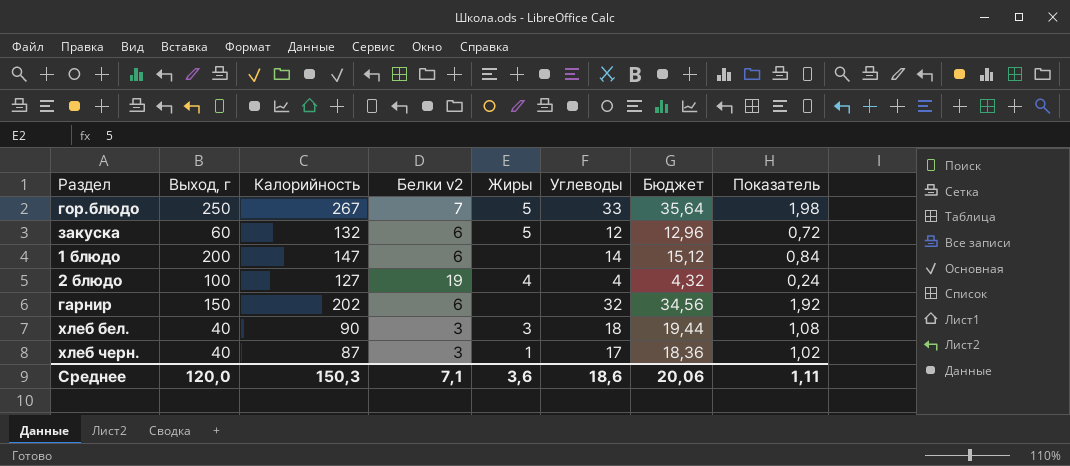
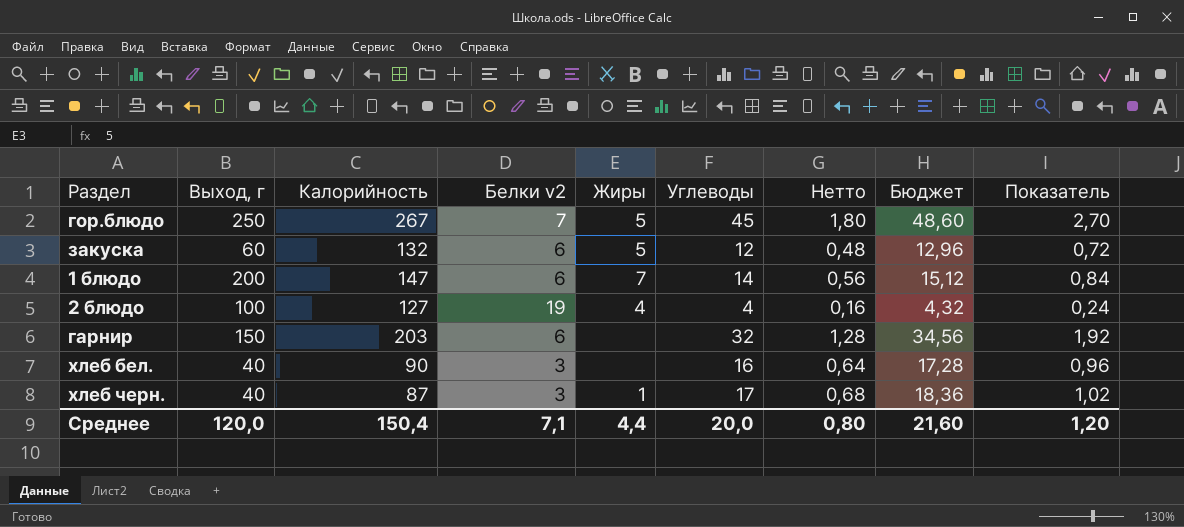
column Нетто | formula: none -> [Углеводы] * 0,04
гор.блюдо | Углеводы: 33 -> 45
гор.блюдо | Бюджет: 35,64 -> 48,60
гор.блюдо | Показатель: 1,98 -> 2,70
1 блюдо | Жиры: none -> 7
гарнир | Калорийность: 202 -> 203
хлеб бел. | Жиры: 3 -> none
хлеб бел. | Углеводы: 18 -> 16
хлеб бел. | Бюджет: 19,44 -> 17,28
хлеб бел. | Показатель: 1,08 -> 0,96
Среднее | Калорийность: 150,3 -> 150,4
Среднее | Жиры: 3,6 -> 4,4
Среднее | Углеводы: 18,6 -> 20,0
Среднее | Бюджет: 20,06 -> 21,60
Среднее | Показатель: 1,11 -> 1,20

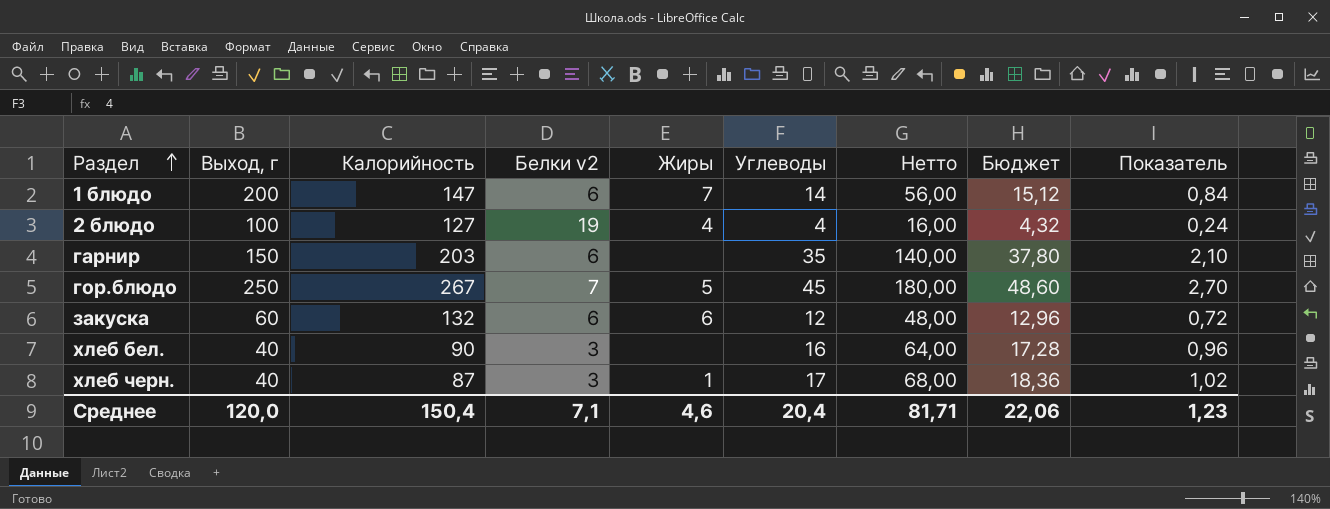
row order: none -> Раздел ascending
column Нетто | formula: [Углеводы] * 0,04 -> [Углеводы] * 4
гарнир | Углеводы: 32 -> 35
гарнир | Бюджет: 34,56 -> 37,80
гарнир | Показатель: 1,92 -> 2,10
закуска | Жиры: 5 -> 6
Среднее | Жиры: 4,4 -> 4,6
Среднее | Углеводы: 20,0 -> 20,4
Среднее | Нетто: 0,80 -> 81,71
Среднее | Бюджет: 21,60 -> 22,06
Среднее | Показатель: 1,20 -> 1,23

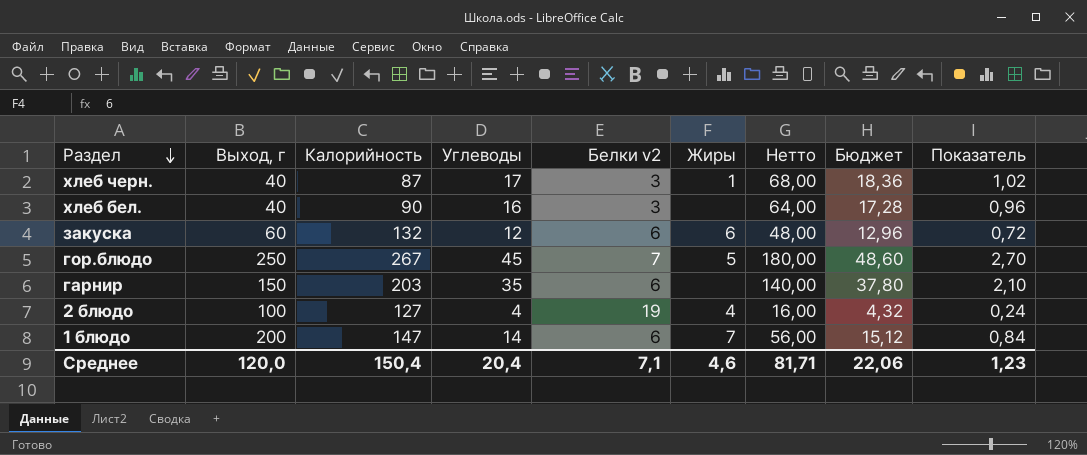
row order: Раздел ascending -> Раздел descending
column Углеводы | position: 6 -> 4

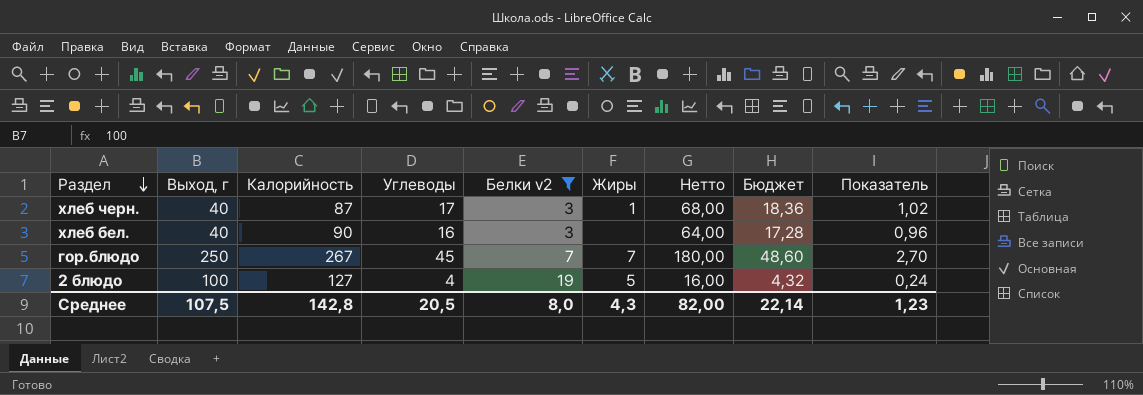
filter: none -> Белки v2 != 6
гор.блюдо | Жиры: 5 -> 7
2 блюдо | Жиры: 4 -> 5
Среднее | Выход, г: 120,0 -> 107,5
Среднее | Калорийность: 150,4 -> 142,8
Среднее | Углеводы: 20,4 -> 20,5
Среднее | Белки v2: 7,1 -> 8,0
Среднее | Жиры: 4,6 -> 4,3
Среднее | Нетто: 81,71 -> 82,00
Среднее | Бюджет: 22,06 -> 22,14

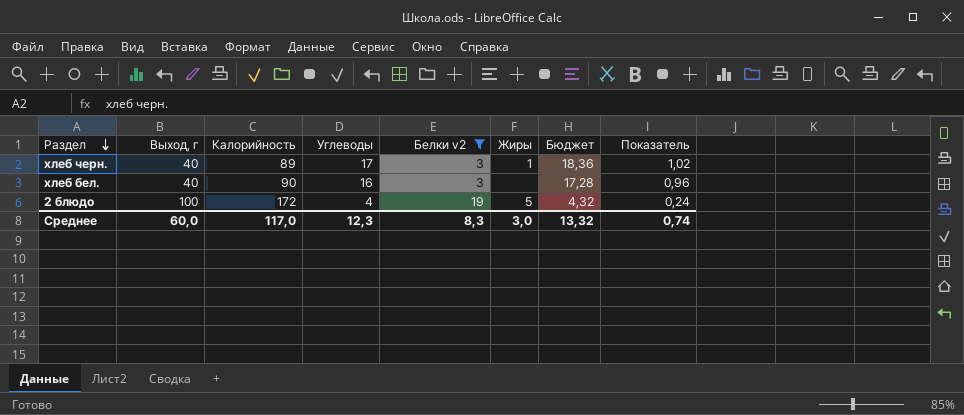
column Нетто | formula: [Углеводы] * 4 -> none
row гор.блюдо: 250 | 267 | 45 | 7 | 7 | 180,00 | 48,60 | 2,70 -> none
хлеб черн. | Калорийность: 87 -> 89
2 блюдо | Калорийность: 127 -> 172
Среднее | Выход, г: 107,5 -> 60,0
Среднее | Калорийность: 142,8 -> 117,0
Среднее | Углеводы: 20,5 -> 12,3
Среднее | Белки v2: 8,0 -> 8,3
Среднее | Жиры: 4,3 -> 3,0
Среднее | Бюджет: 22,14 -> 13,32
Среднее | Показатель: 1,23 -> 0,74

